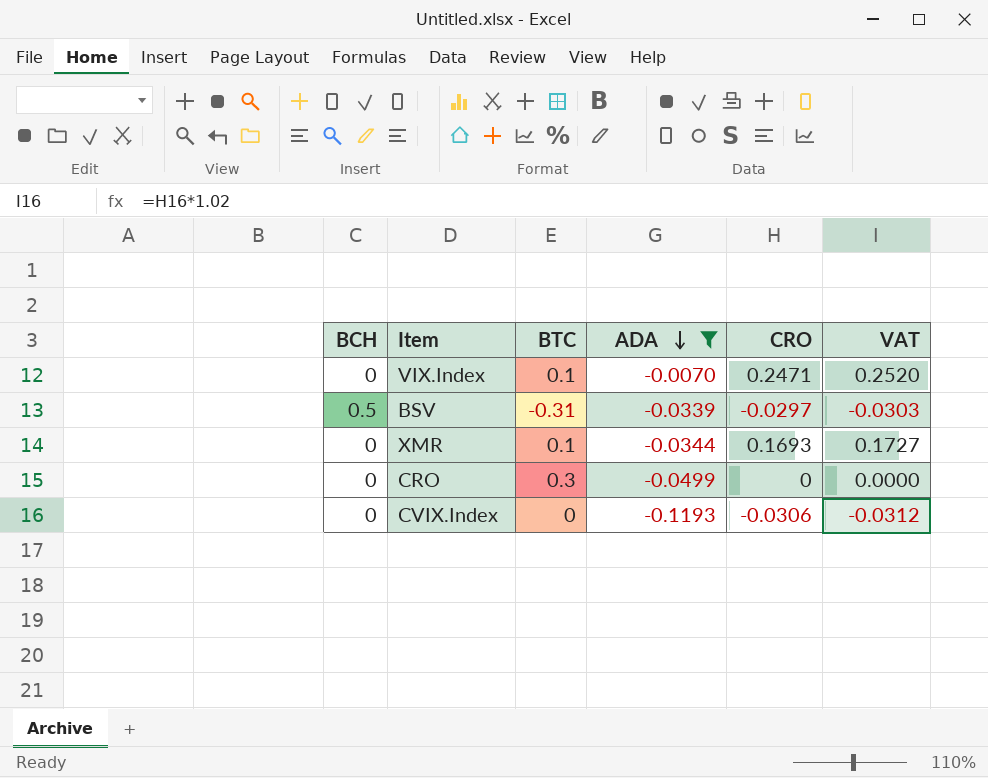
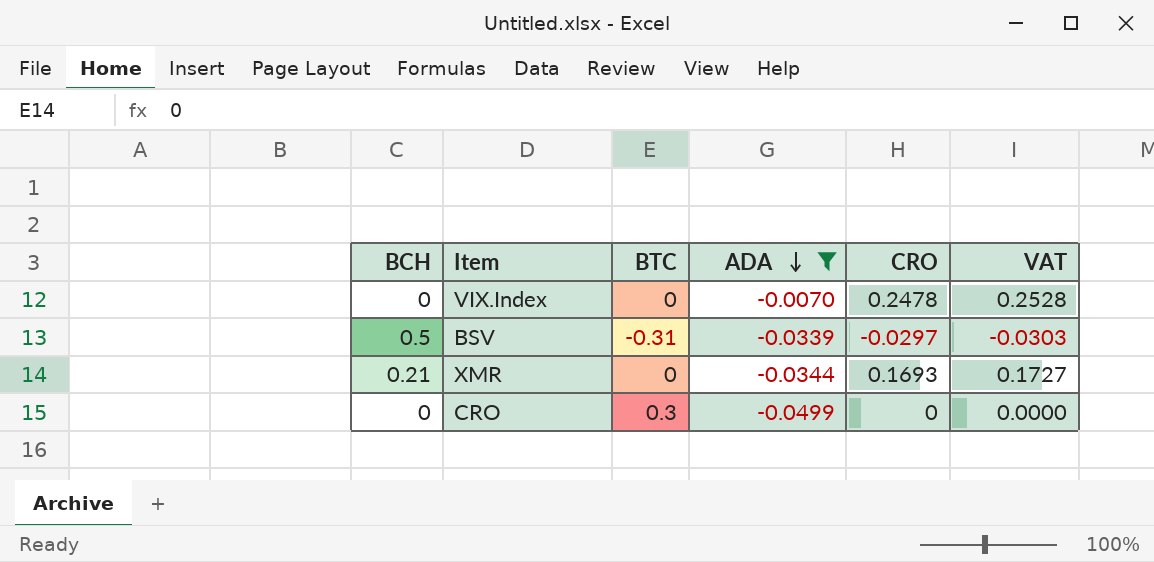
row CVIX.Index: 0 | 0 | -0.1193 | -0.0306 | -0.0312 -> none
VIX.Index | BTC: 0.1 -> 0
VIX.Index | CRO: 0.2471 -> 0.2478
VIX.Index | VAT: 0.2520 -> 0.2528
XMR | BCH: 0 -> 0.21
XMR | BTC: 0.1 -> 0

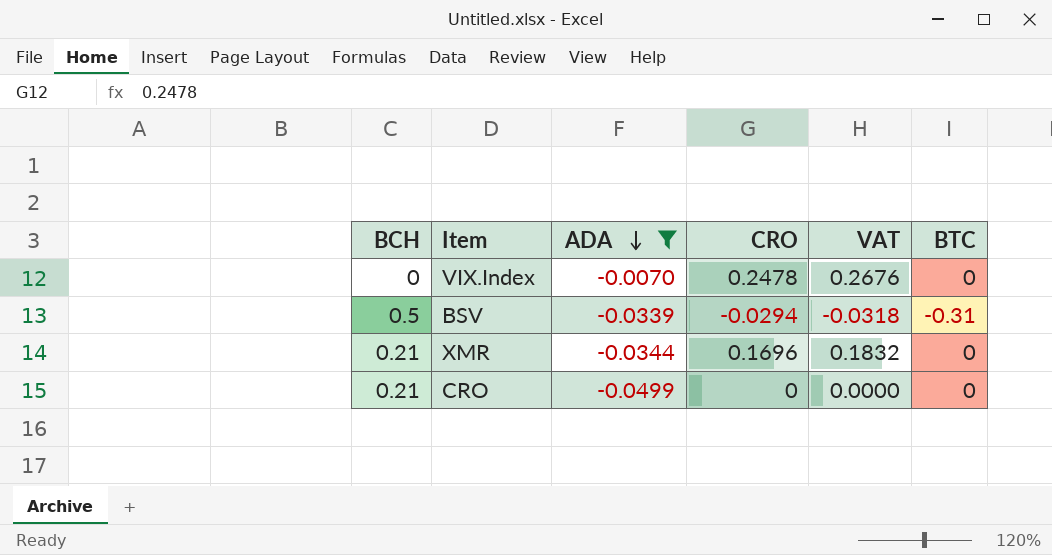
column VAT | formula: [CRO] * 1.02 -> [CRO] * 1.08
column BTC | position: 3 -> 6
BSV | CRO: -0.0297 -> -0.0294
XMR | CRO: 0.1693 -> 0.1696
CRO | BCH: 0 -> 0.21
CRO | BTC: 0.3 -> 0

